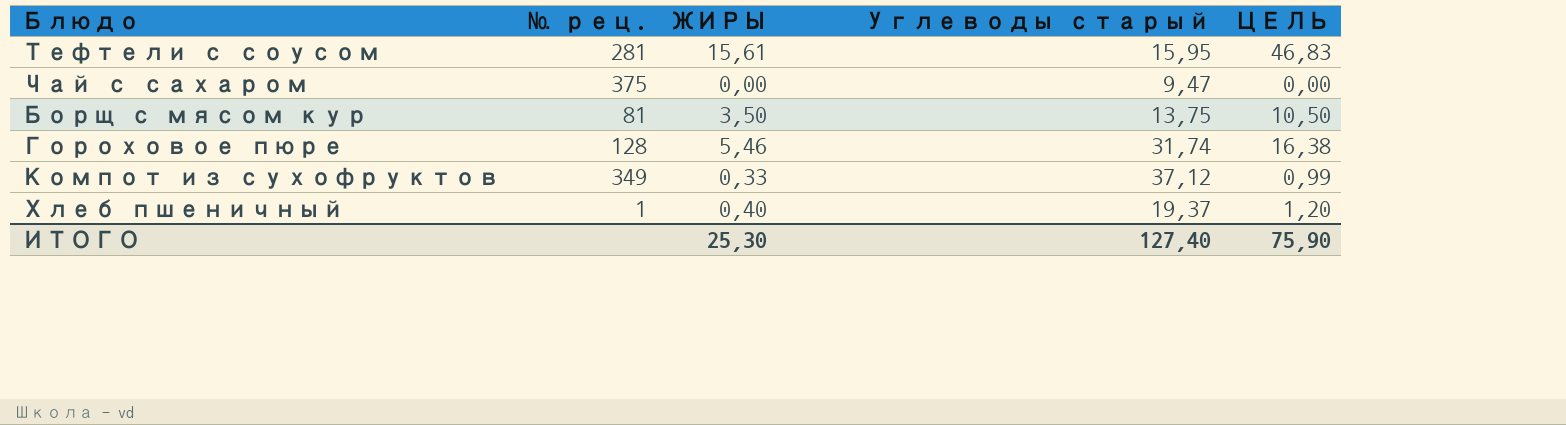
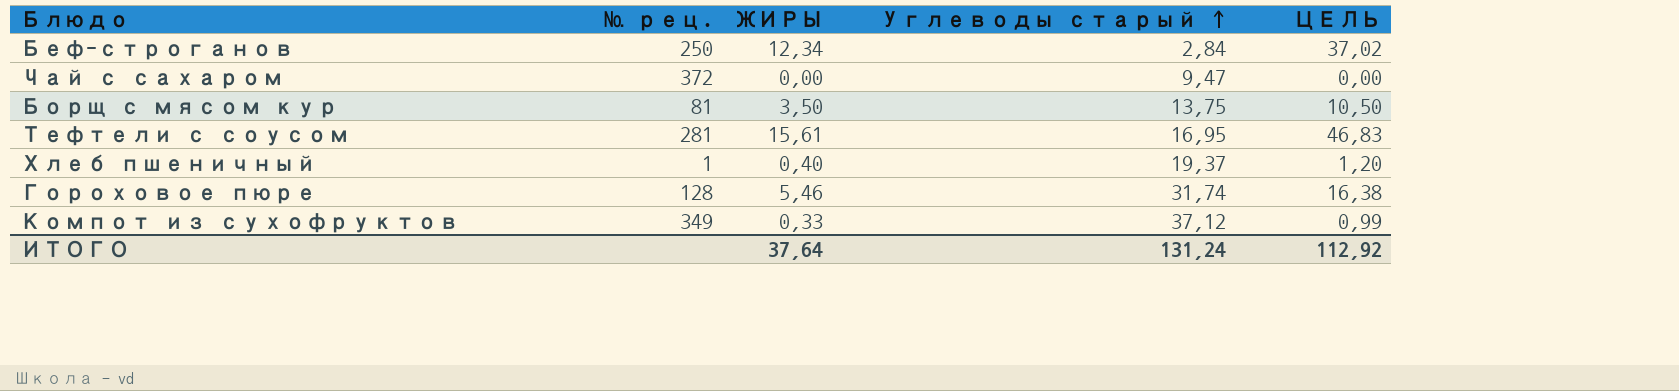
row order: none -> Углеводы старый ascending
row Беф-строганов: none -> 250 | 12,34 | 2,84 | 37,02
Чай с сахаром | № рец.: 375 -> 372
Тефтели с соусом | Углеводы старый: 15,95 -> 16,95
ИТОГО | ЖИРЫ: 25,30 -> 37,64
ИТОГО | Углеводы старый: 127,40 -> 131,24
ИТОГО | ЦЕЛЬ: 75,90 -> 112,92

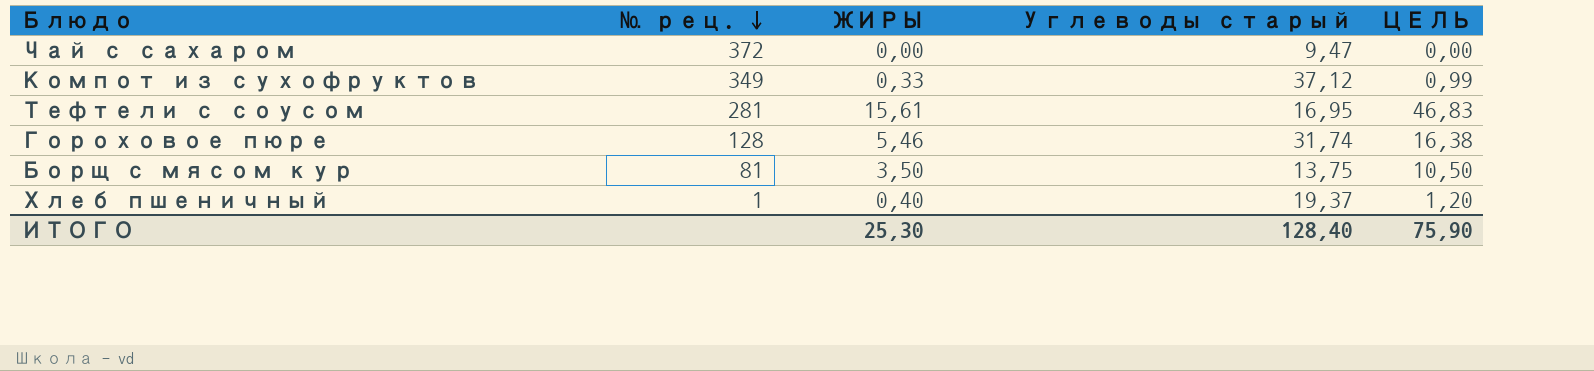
row order: Углеводы старый ascending -> № рец. descending
row Беф-строганов: 250 | 12,34 | 2,84 | 37,02 -> none
ИТОГО | ЖИРЫ: 37,64 -> 25,30
ИТОГО | Углеводы старый: 131,24 -> 128,40
ИТОГО | ЦЕЛЬ: 112,92 -> 75,90

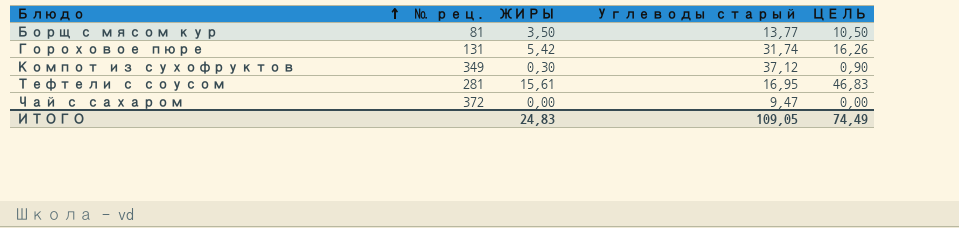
row order: № рец. descending -> Блюдо ascending
row Хлеб пшеничный: 1 | 0,40 | 19,37 | 1,20 -> none
Борщ с мясом кур | Углеводы старый: 13,75 -> 13,77
Гороховое пюре | № рец.: 128 -> 131
Гороховое пюре | ЖИРЫ: 5,46 -> 5,42
Гороховое пюре | ЦЕЛЬ: 16,38 -> 16,26
Компот из сухофруктов | ЖИРЫ: 0,33 -> 0,30
Компот из сухофруктов | ЦЕЛЬ: 0,99 -> 0,90
ИТОГО | ЖИРЫ: 25,30 -> 24,83
ИТОГО | Углеводы старый: 128,40 -> 109,05
ИТОГО | ЦЕЛЬ: 75,90 -> 74,49

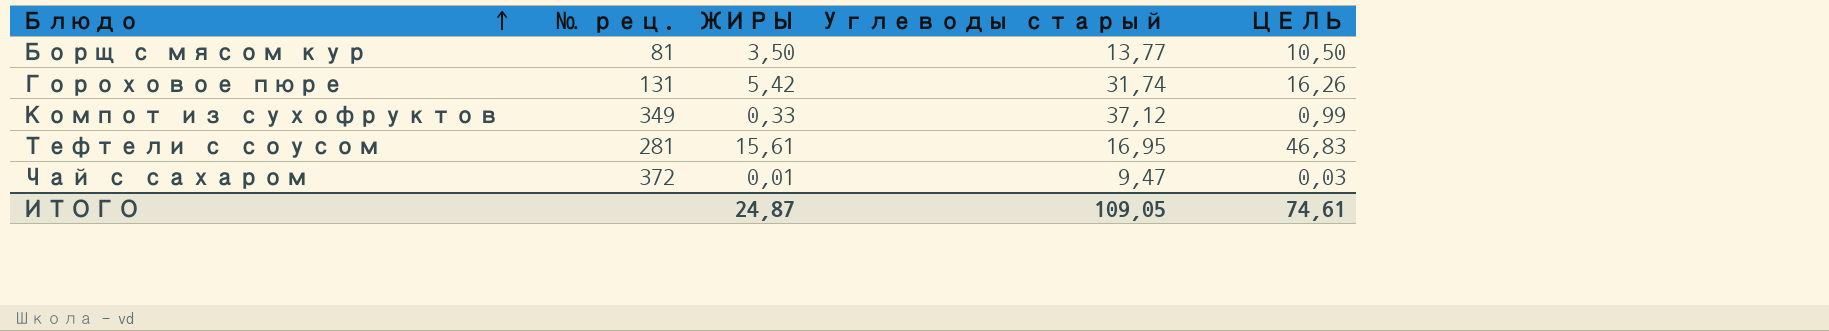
Компот из сухофруктов | ЖИРЫ: 0,30 -> 0,33
Компот из сухофруктов | ЦЕЛЬ: 0,90 -> 0,99
Чай с сахаром | ЖИРЫ: 0,00 -> 0,01
Чай с сахаром | ЦЕЛЬ: 0,00 -> 0,03
ИТОГО | ЖИРЫ: 24,83 -> 24,87
ИТОГО | ЦЕЛЬ: 74,49 -> 74,61

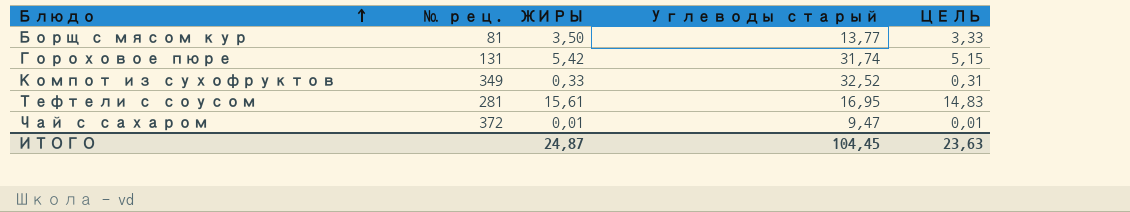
column ЦЕЛЬ | formula: [ЖИРЫ] * 3 -> [ЖИРЫ] * 0,95
Компот из сухофруктов | Углеводы старый: 37,12 -> 32,52
ИТОГО | Углеводы старый: 109,05 -> 104,45
ИТОГО | ЦЕЛЬ: 74,61 -> 23,63

